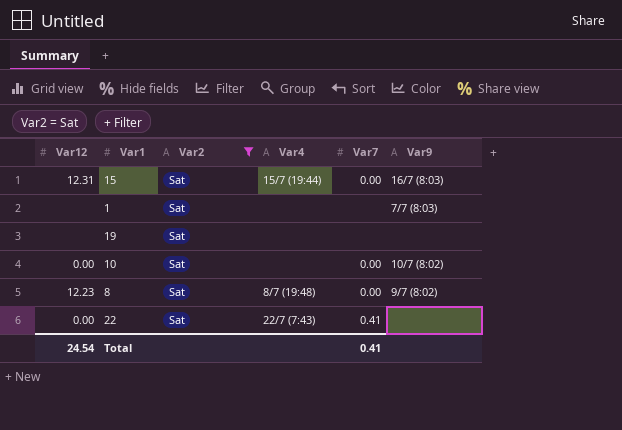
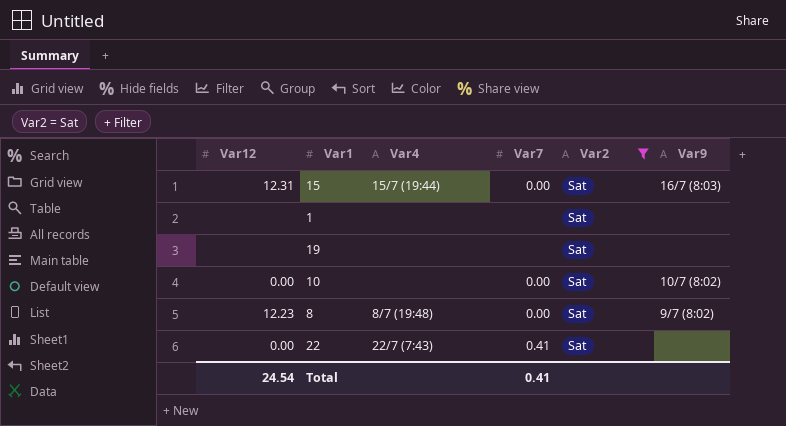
column Var2 | position: 3 -> 5
1 | Var9: 7/7 (8:03) -> none

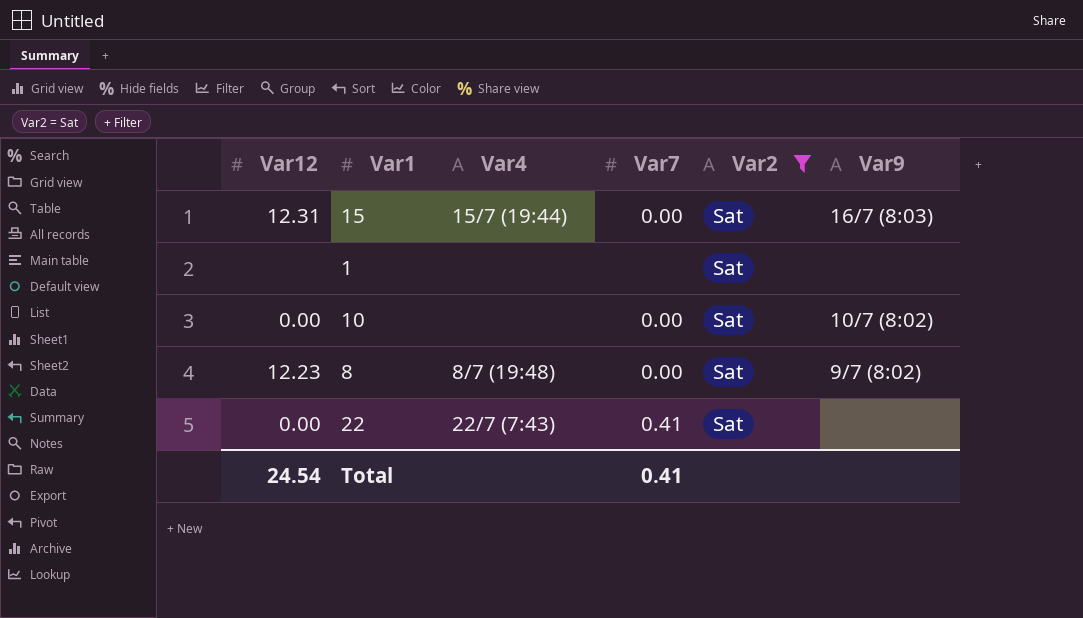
row 19: none | none | none | Sat | none -> none

